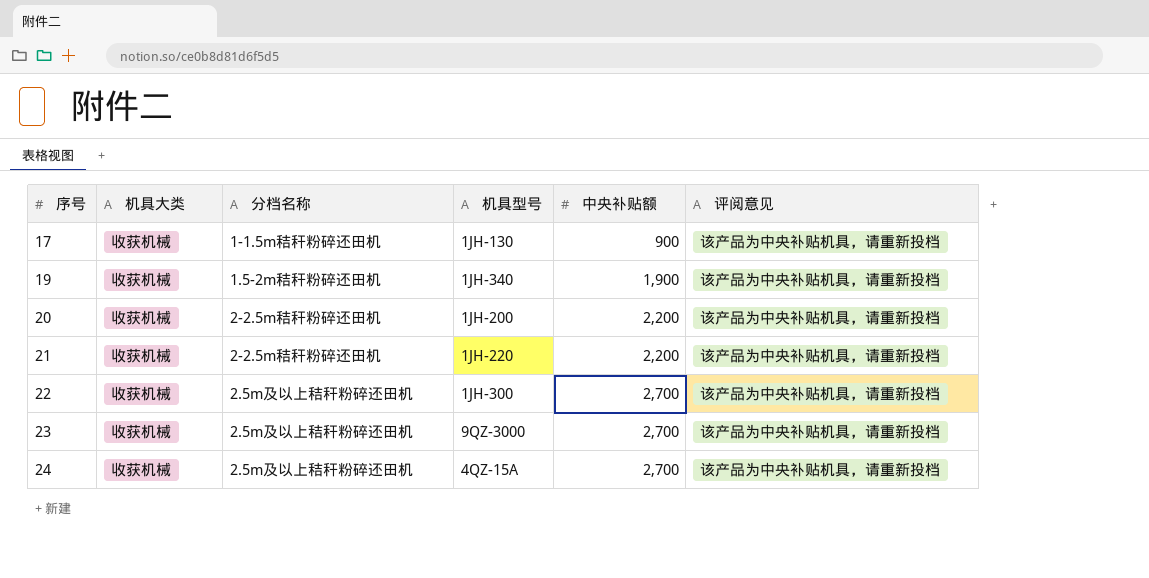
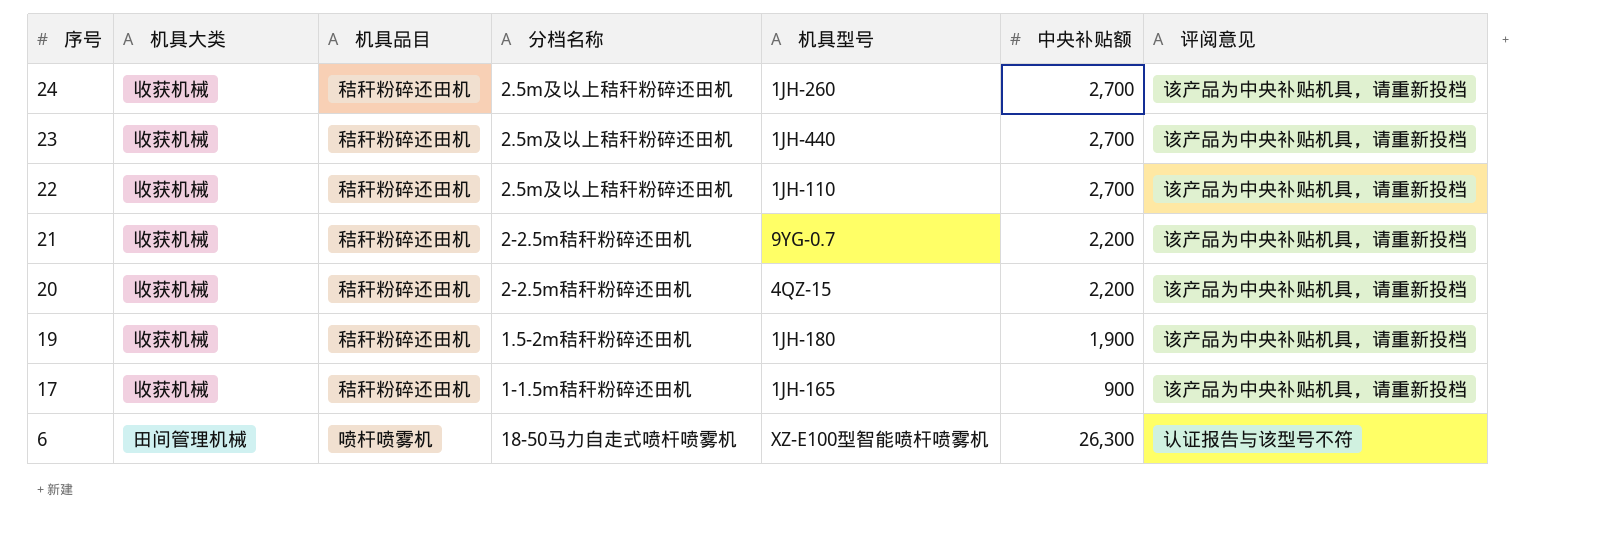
row order: 序号 ascending -> 序号 descending
column 机具品目 | position: none -> 3
24 | 机具型号: 4QZ-15A -> 1JH-260
23 | 机具型号: 9QZ-3000 -> 1JH-440
22 | 机具型号: 1JH-300 -> 1JH-110
21 | 机具型号: 1JH-220 -> 9YG-0.7
20 | 机具型号: 1JH-200 -> 4QZ-15
19 | 机具型号: 1JH-340 -> 1JH-180
17 | 机具型号: 1JH-130 -> 1JH-165
row 6: none -> 田间管理机械 | 喷杆喷雾机 | 18-50马力自走式喷杆喷雾机 | XZ-E100型智能喷杆喷雾机 | 26,300 | 认证报告与该型号不符

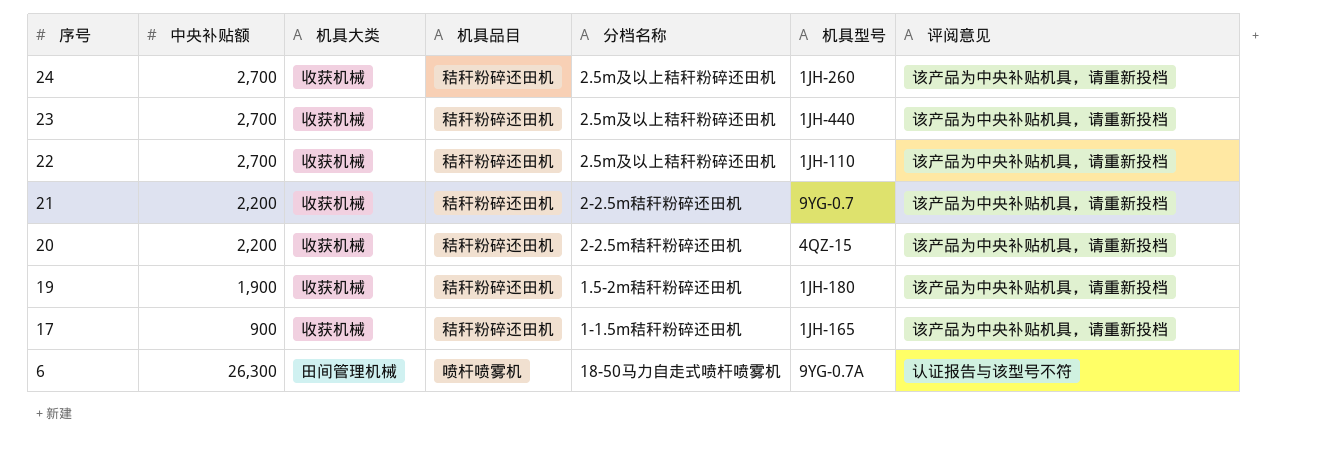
column 中央补贴额 | position: 6 -> 2
6 | 机具型号: XZ-E100型智能喷杆喷雾机 -> 9YG-0.7A

